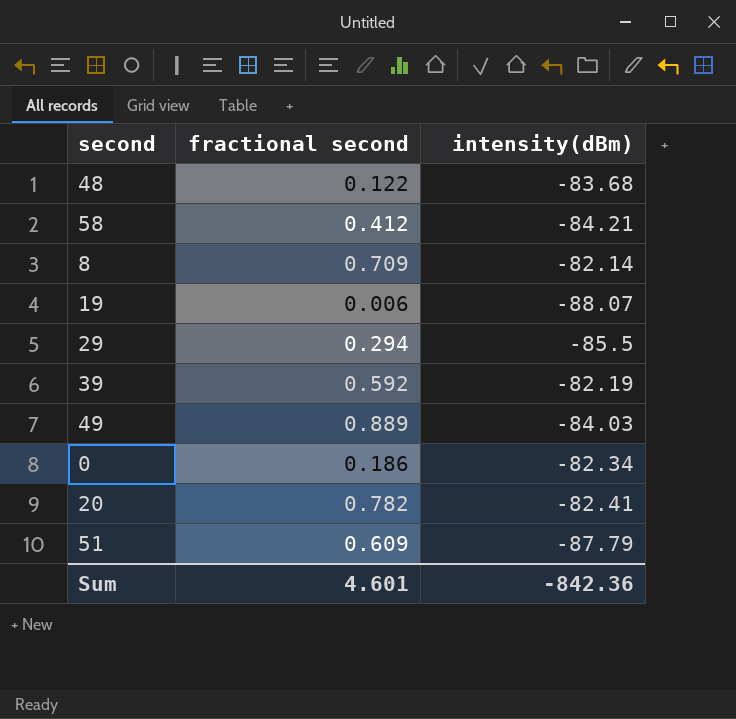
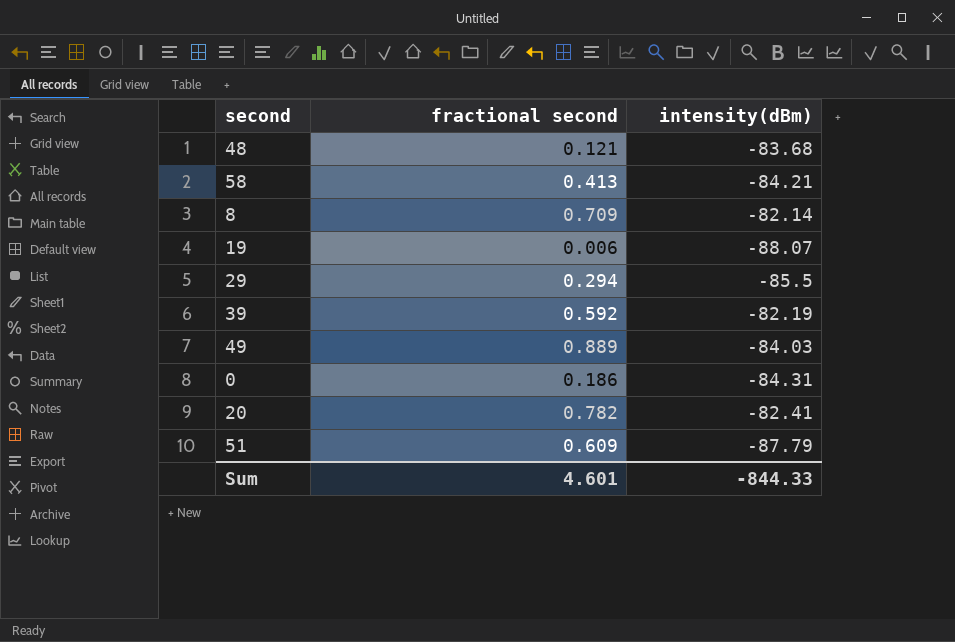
48 | fractional second: 0.122 -> 0.121
58 | fractional second: 0.412 -> 0.413
0 | intensity(dBm): -82.34 -> -84.31
Sum | intensity(dBm): -842.36 -> -844.33

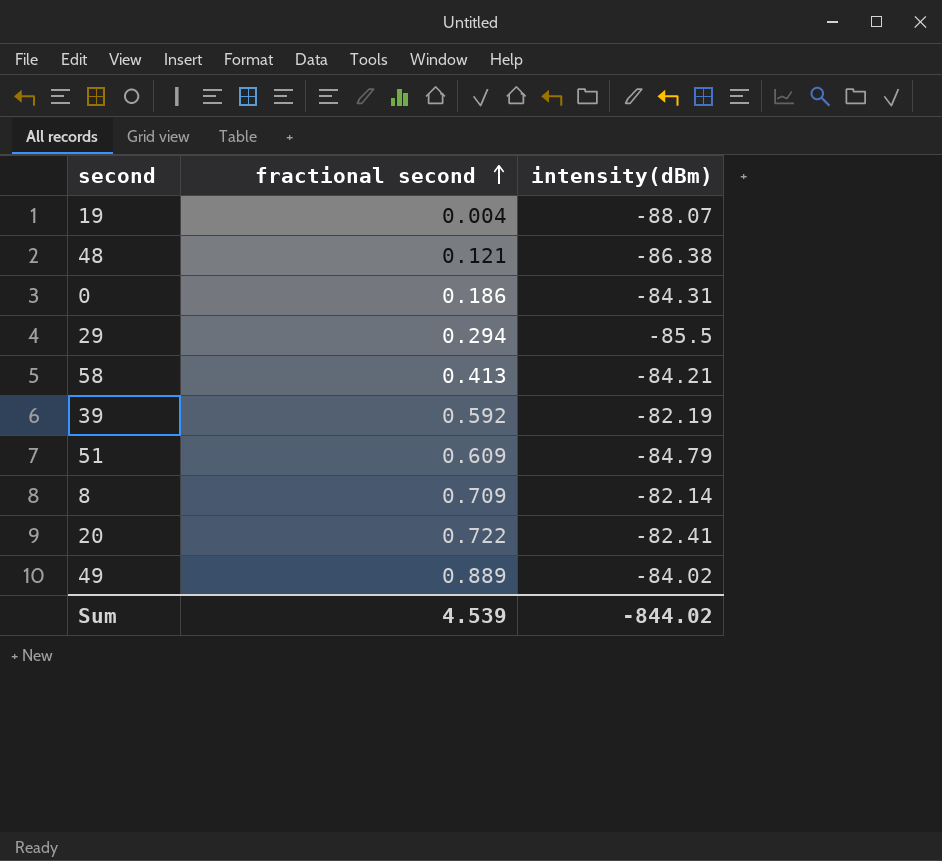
row order: none -> fractional second ascending
19 | fractional second: 0.006 -> 0.004
48 | intensity(dBm): -83.68 -> -86.38
51 | intensity(dBm): -87.79 -> -84.79
20 | fractional second: 0.782 -> 0.722
49 | intensity(dBm): -84.03 -> -84.02
Sum | fractional second: 4.601 -> 4.539
Sum | intensity(dBm): -844.33 -> -844.02

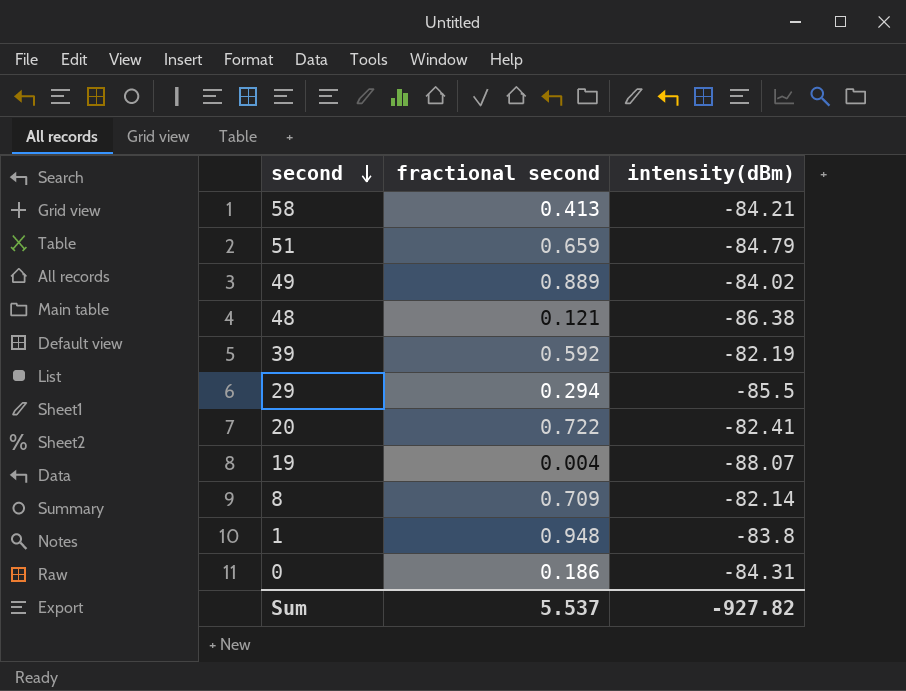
row order: fractional second ascending -> second descending
51 | fractional second: 0.609 -> 0.659
row 1: none -> 0.948 | -83.8
Sum | fractional second: 4.539 -> 5.537
Sum | intensity(dBm): -844.02 -> -927.82

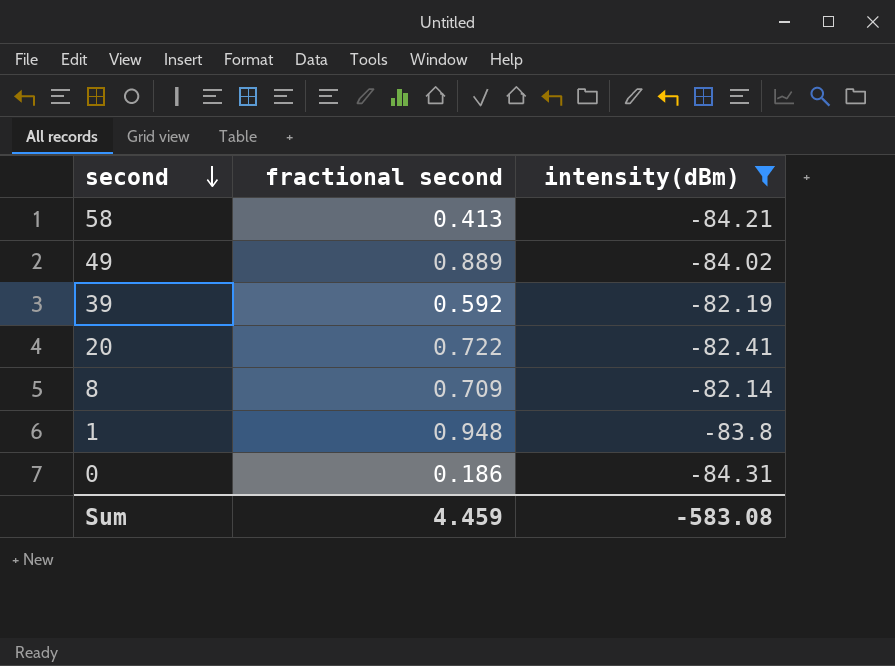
filter: none -> intensity(dBm) >= -84.31
Sum | fractional second: 5.537 -> 4.459
Sum | intensity(dBm): -927.82 -> -583.08

